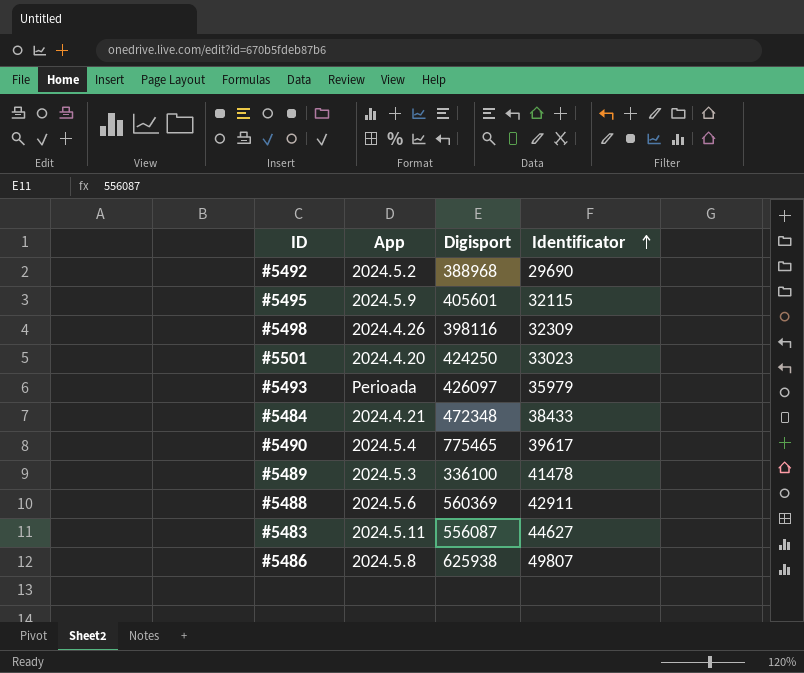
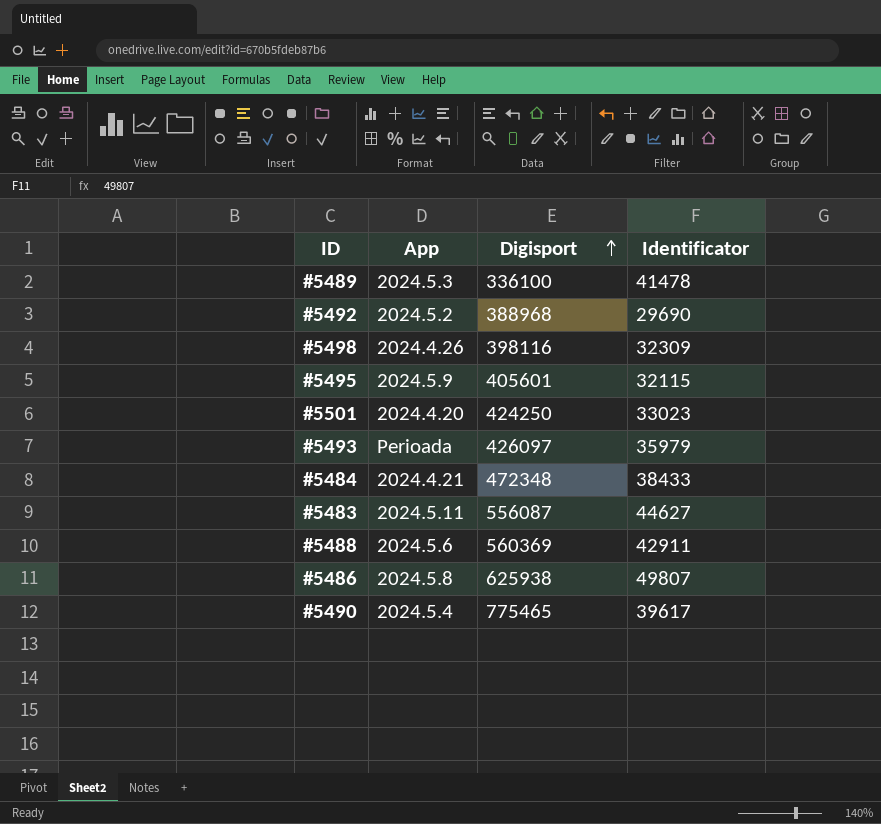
row order: Identificator ascending -> Digisport ascending

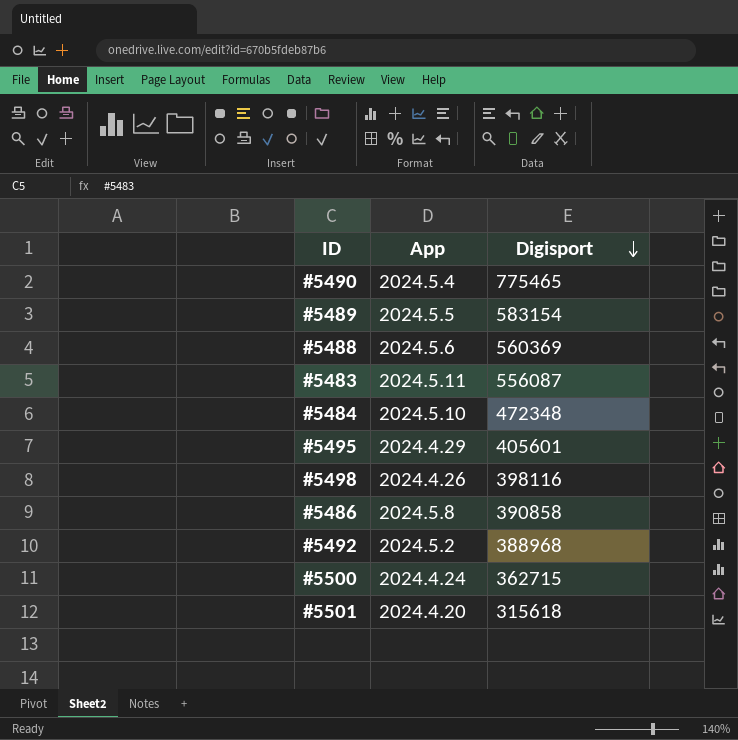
row order: Digisport ascending -> Digisport descending
column Identificator | position: 4 -> none
row #5493: Perioada | 426097 | 35979 -> none
#5489 | App: 2024.5.3 -> 2024.5.5
#5489 | Digisport: 336100 -> 583154
#5484 | App: 2024.4.21 -> 2024.5.10
#5495 | App: 2024.5.9 -> 2024.4.29
#5486 | Digisport: 625938 -> 390858
row #5500: none -> 2024.4.24 | 362715
#5501 | Digisport: 424250 -> 315618

